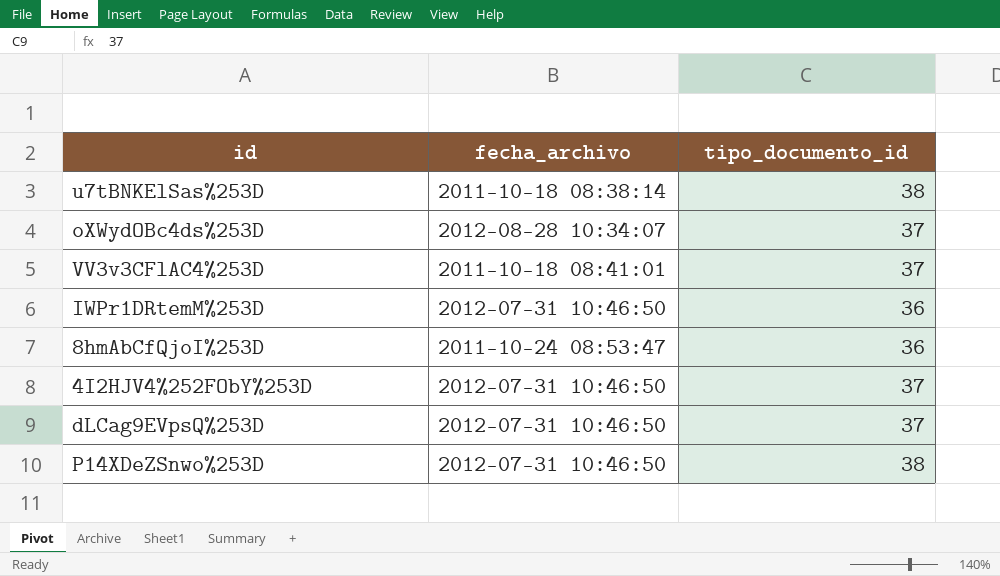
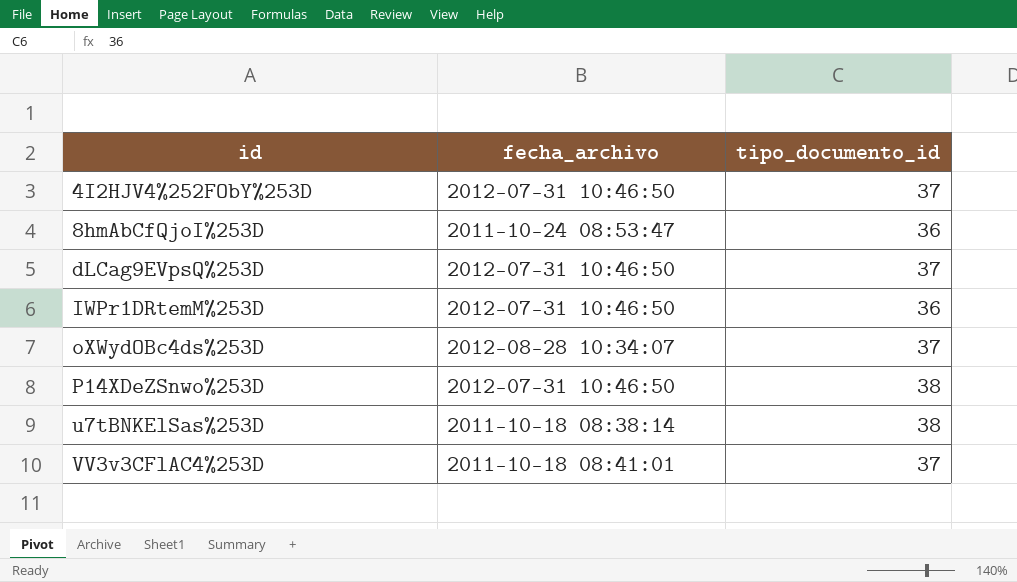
row order: none -> id ascending

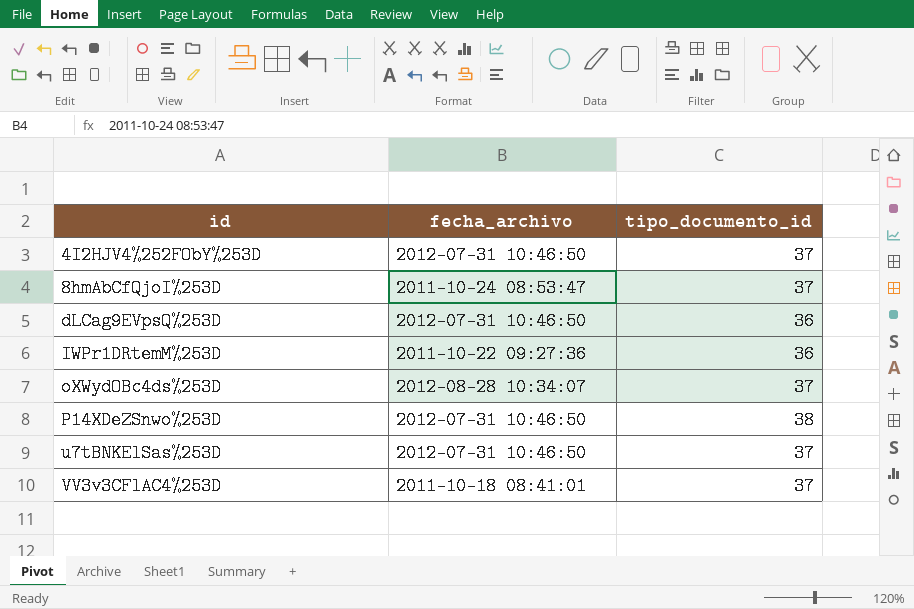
8hmAbCfQjoI%253D | tipo_documento_id: 36 -> 37
dLCag9EVpsQ%253D | tipo_documento_id: 37 -> 36
IWPr1DRtemM%253D | fecha_archivo: 2012-07-31 10:46:50 -> 2011-10-22 09:27:36
u7tBNKElSas%253D | fecha_archivo: 2011-10-18 08:38:14 -> 2012-07-31 10:46:50
u7tBNKElSas%253D | tipo_documento_id: 38 -> 37

